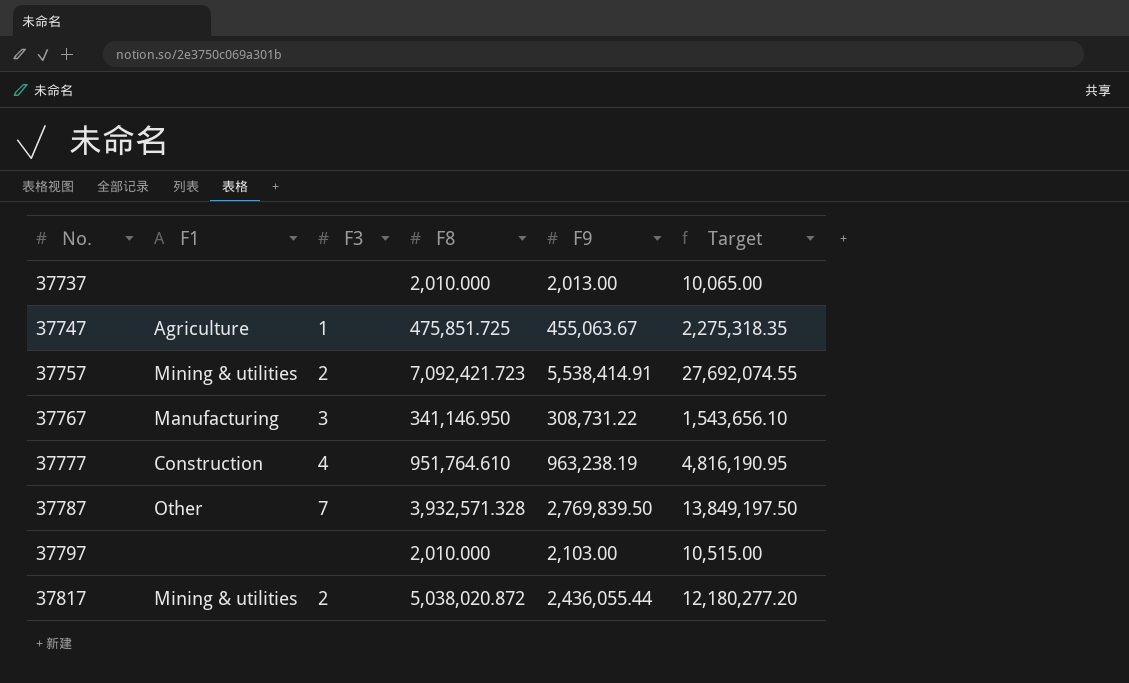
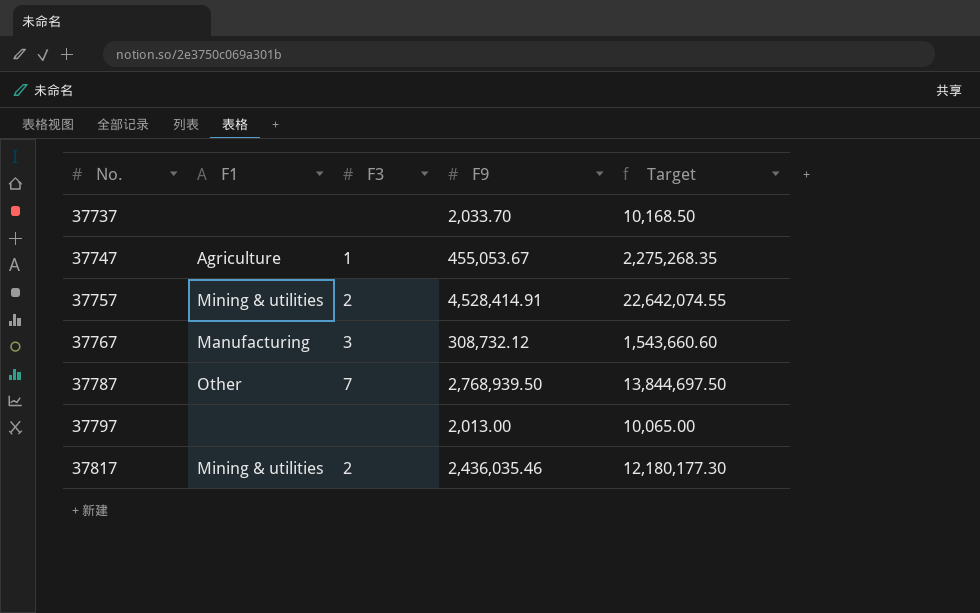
column F8 | position: 4 -> none
row 37777: Construction | 4 | 951,764.610 | 963,238.19 | 4,816,190.95 -> none
37737 | F9: 2,013.00 -> 2,033.70
37737 | Target: 10,065.00 -> 10,168.50
37747 | F9: 455,063.67 -> 455,053.67
37747 | Target: 2,275,318.35 -> 2,275,268.35
37757 | F9: 5,538,414.91 -> 4,528,414.91
37757 | Target: 27,692,074.55 -> 22,642,074.55
37767 | F9: 308,731.22 -> 308,732.12
37767 | Target: 1,543,656.10 -> 1,543,660.60
37787 | F9: 2,769,839.50 -> 2,768,939.50
37787 | Target: 13,849,197.50 -> 13,844,697.50
37797 | F9: 2,103.00 -> 2,013.00
37797 | Target: 10,515.00 -> 10,065.00
37817 | F9: 2,436,055.44 -> 2,436,035.46
37817 | Target: 12,180,277.20 -> 12,180,177.30

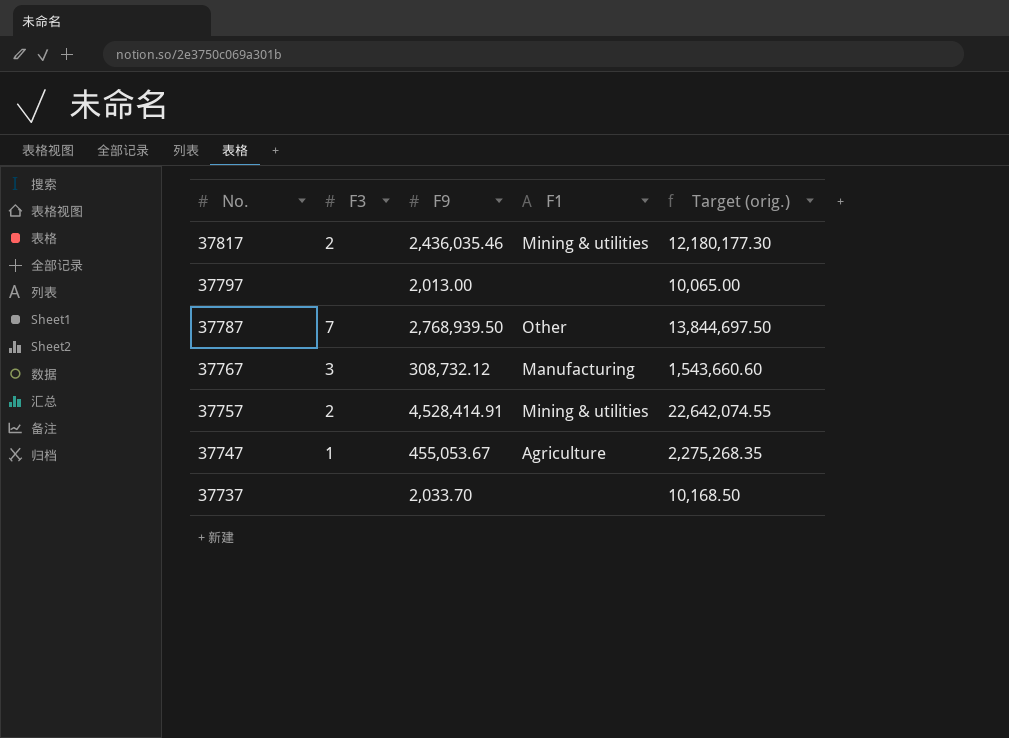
row order: No. ascending -> No. descending
column F1 | position: 2 -> 4
column name: Target -> Target (orig.)

